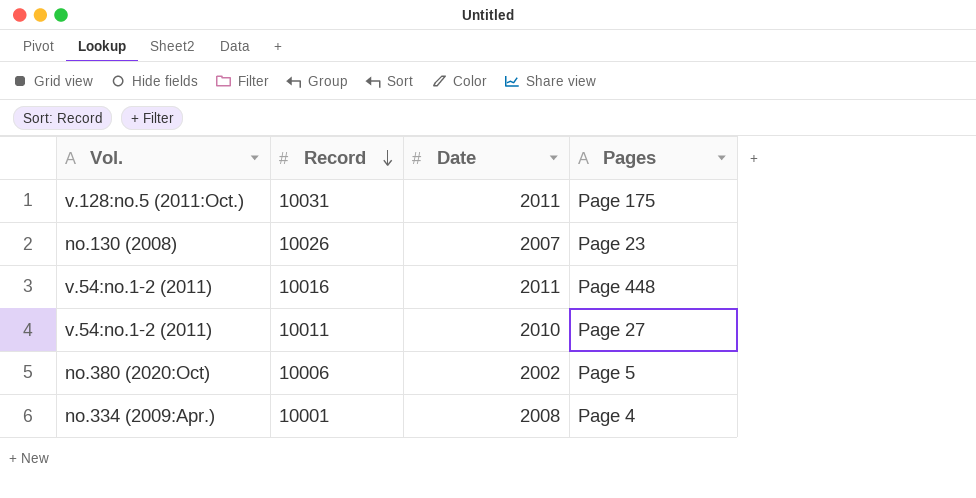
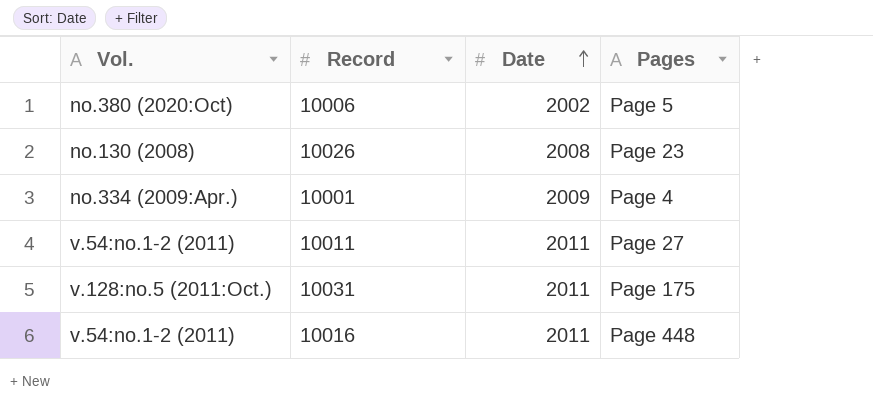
row order: Record descending -> Date ascending
10026 | Date: 2007 -> 2008
10001 | Date: 2008 -> 2009
10011 | Date: 2010 -> 2011

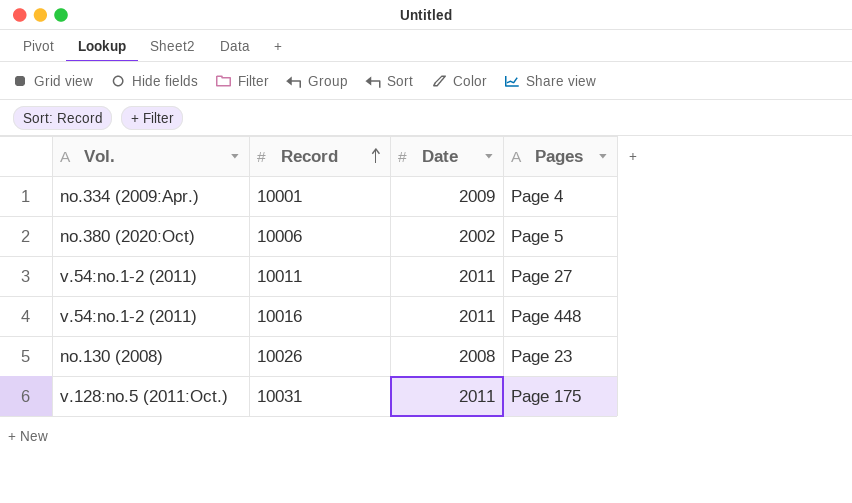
row order: Date ascending -> Record ascending

